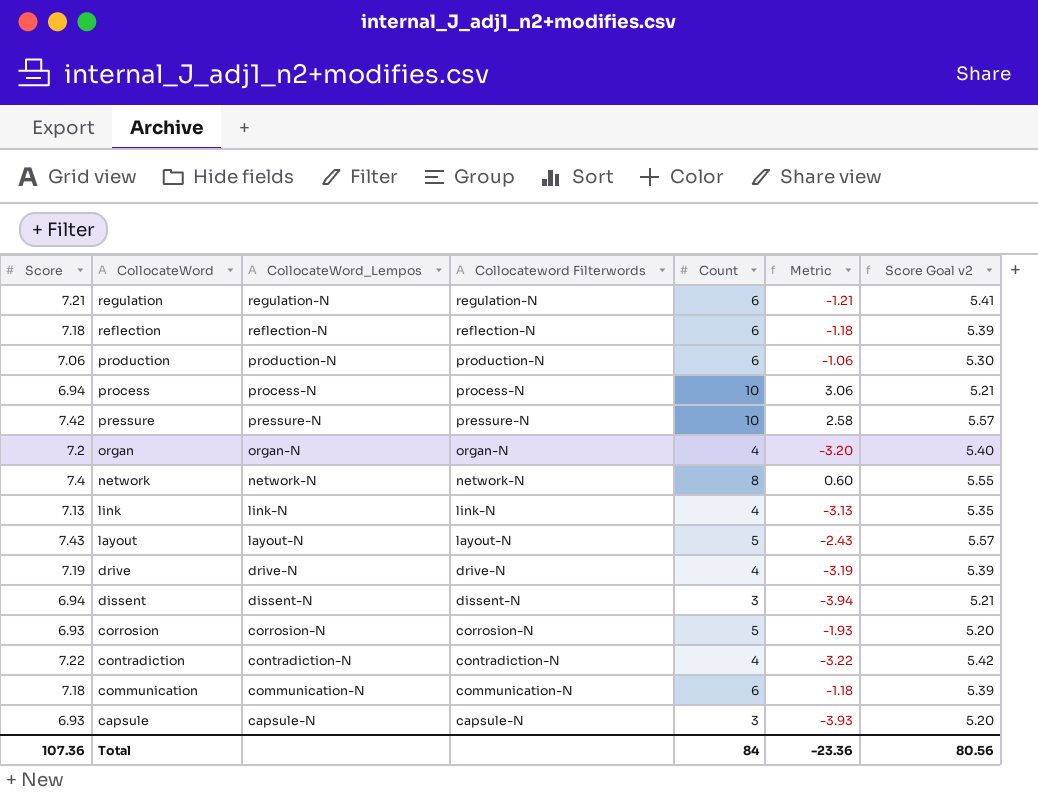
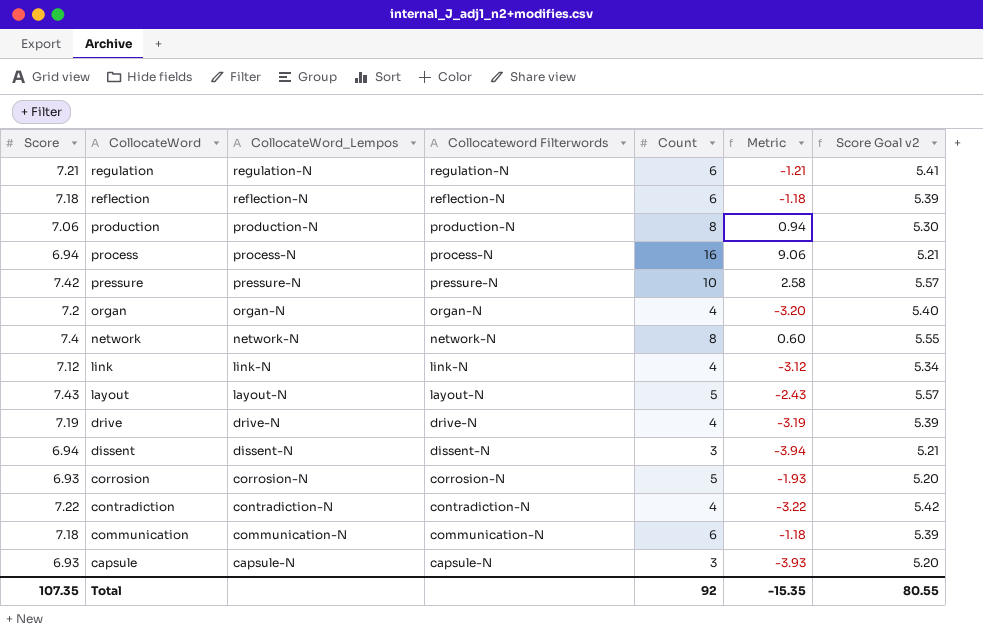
production | Count: 6 -> 8
production | Metric: -1.06 -> 0.94
process | Count: 10 -> 16
process | Metric: 3.06 -> 9.06
link | Score: 7.13 -> 7.12
link | Metric: -3.13 -> -3.12
link | Score Goal v2: 5.35 -> 5.34
Total | Score: 107.36 -> 107.35
Total | Count: 84 -> 92
Total | Metric: -23.36 -> -15.35
Total | Score Goal v2: 80.56 -> 80.55

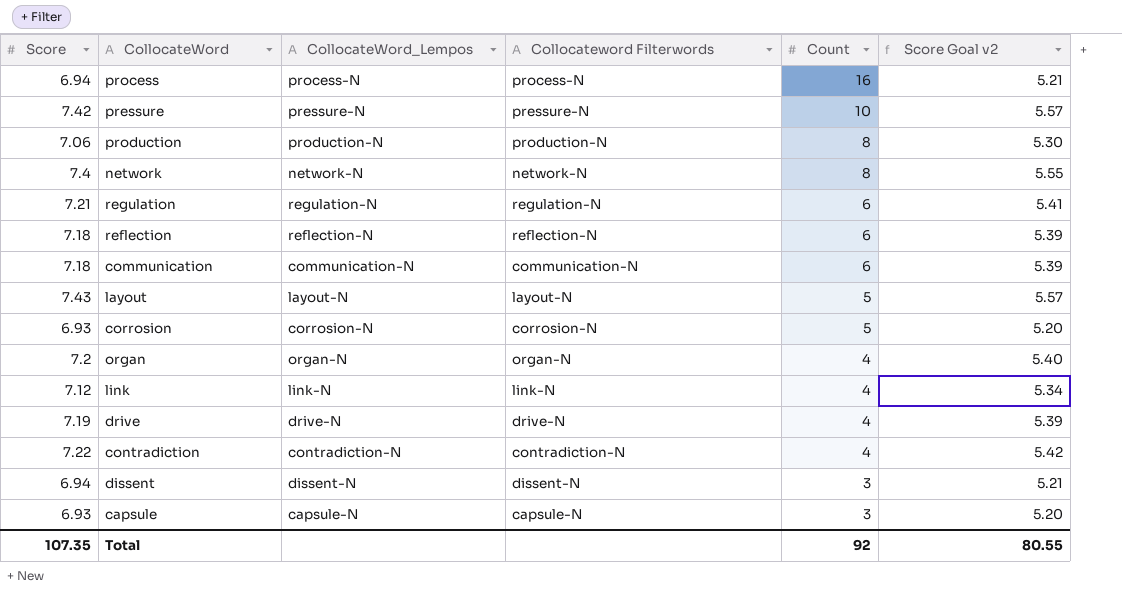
row order: CollocateWord descending -> Count descending
column Metric | formula: [Count] - [Score] -> none

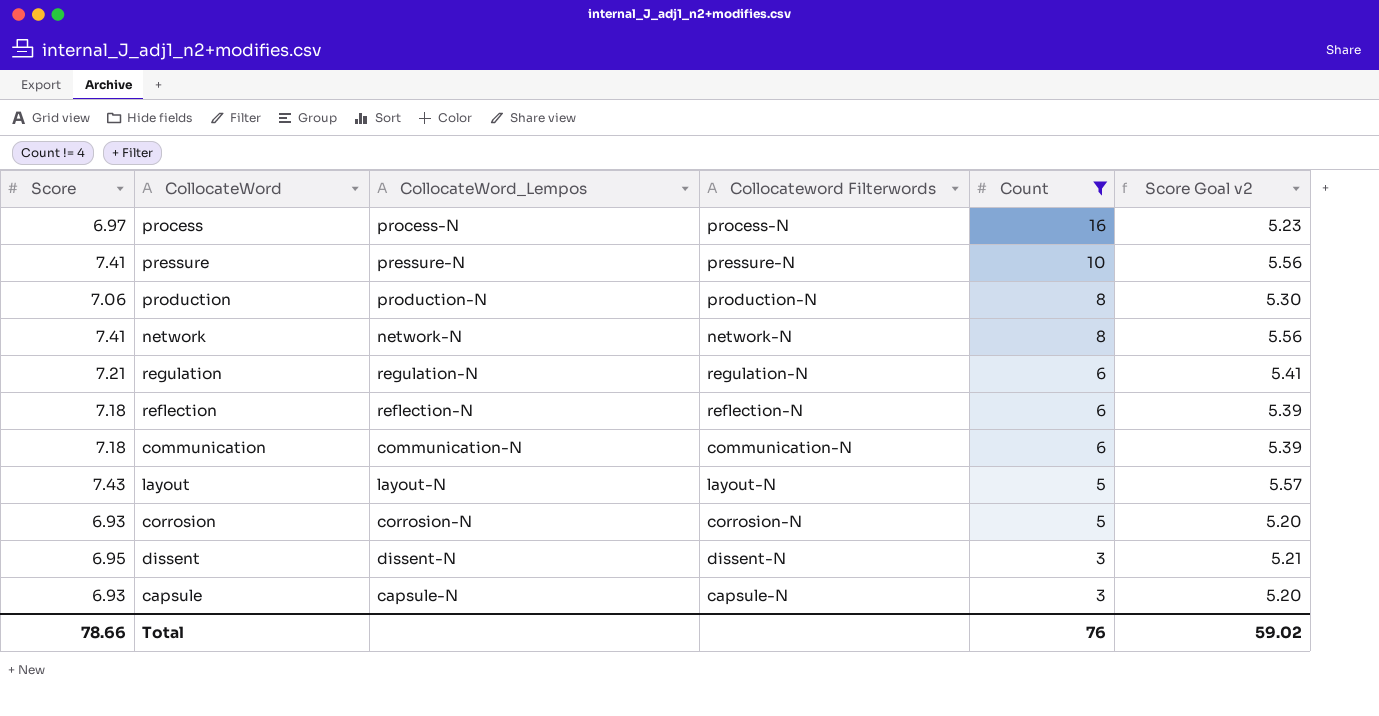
filter: none -> Count != 4
process | Score: 6.94 -> 6.97
process | Score Goal v2: 5.21 -> 5.23
pressure | Score: 7.42 -> 7.41
pressure | Score Goal v2: 5.57 -> 5.56
network | Score: 7.4 -> 7.41
network | Score Goal v2: 5.55 -> 5.56
dissent | Score: 6.94 -> 6.95
Total | Score: 107.35 -> 78.66
Total | Count: 92 -> 76
Total | Score Goal v2: 80.55 -> 59.02

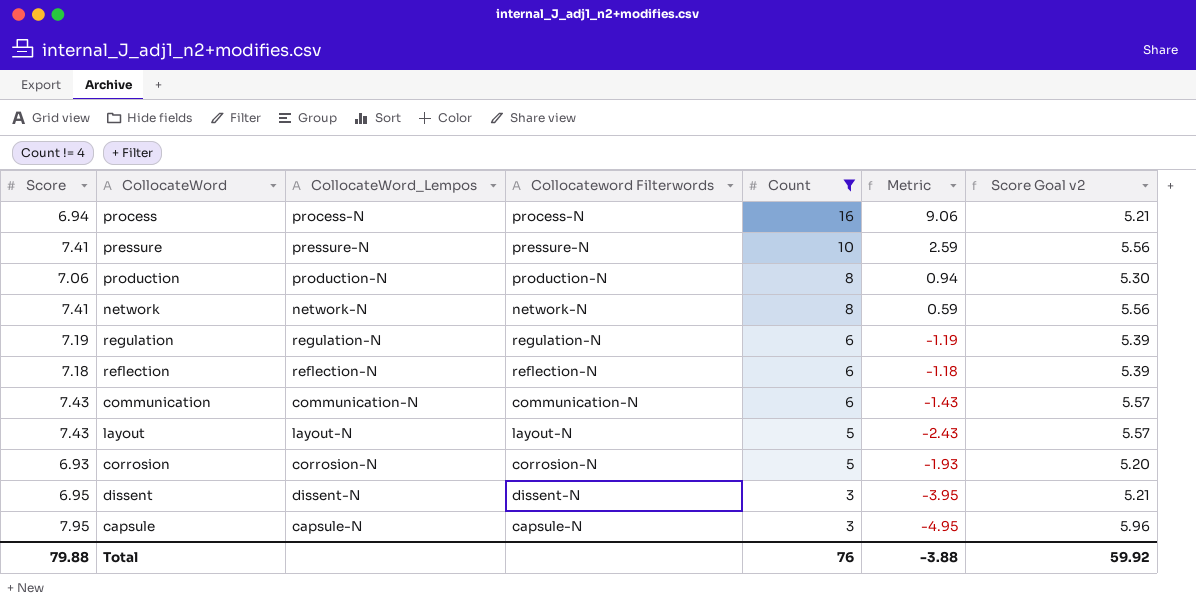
column Metric | formula: none -> [Count] - [Score]
process | Score: 6.97 -> 6.94
process | Score Goal v2: 5.23 -> 5.21
regulation | Score: 7.21 -> 7.19
regulation | Score Goal v2: 5.41 -> 5.39
communication | Score: 7.18 -> 7.43
communication | Score Goal v2: 5.39 -> 5.57
capsule | Score: 6.93 -> 7.95
capsule | Score Goal v2: 5.20 -> 5.96
Total | Score: 78.66 -> 79.88
Total | Score Goal v2: 59.02 -> 59.92

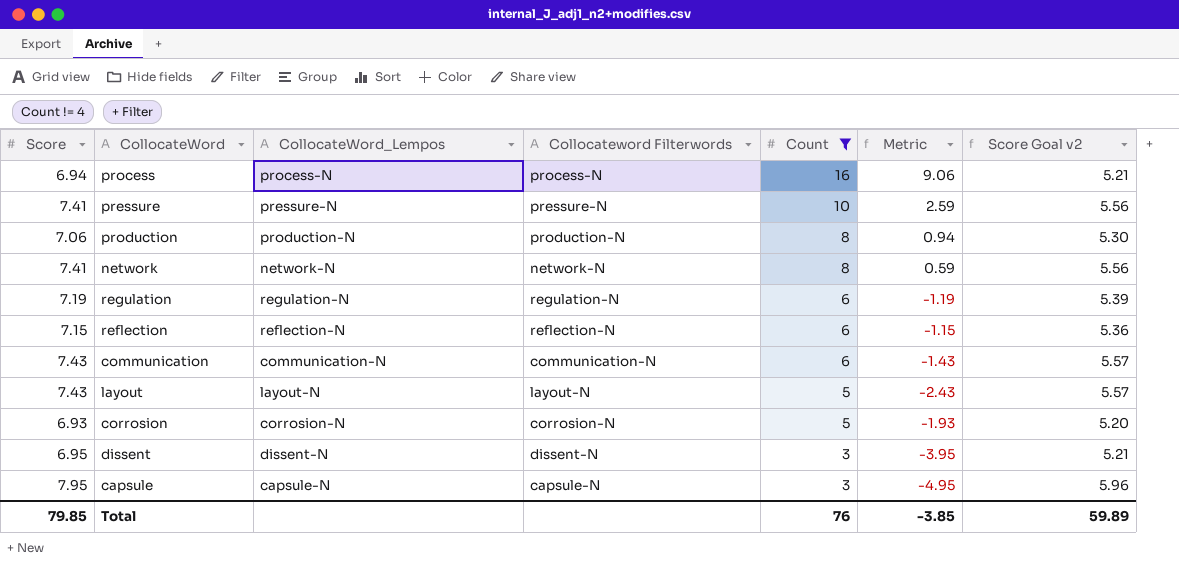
reflection | Score: 7.18 -> 7.15
reflection | Metric: -1.18 -> -1.15
reflection | Score Goal v2: 5.39 -> 5.36
Total | Score: 79.88 -> 79.85
Total | Metric: -3.88 -> -3.85
Total | Score Goal v2: 59.92 -> 59.89

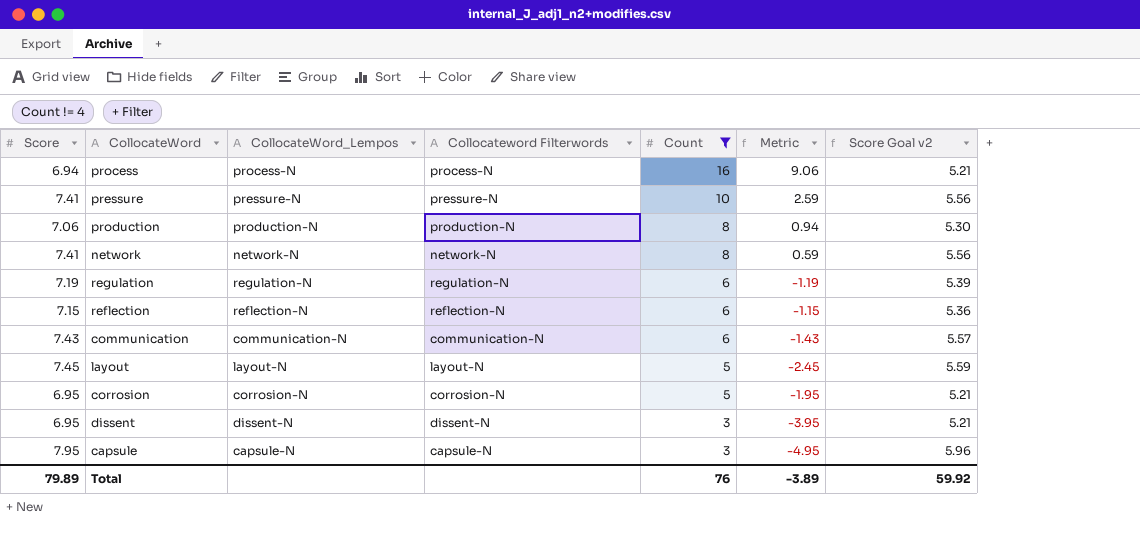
layout | Score: 7.43 -> 7.45
layout | Metric: -2.43 -> -2.45
layout | Score Goal v2: 5.57 -> 5.59
corrosion | Score: 6.93 -> 6.95
corrosion | Metric: -1.93 -> -1.95
corrosion | Score Goal v2: 5.20 -> 5.21
Total | Score: 79.85 -> 79.89
Total | Metric: -3.85 -> -3.89
Total | Score Goal v2: 59.89 -> 59.92

